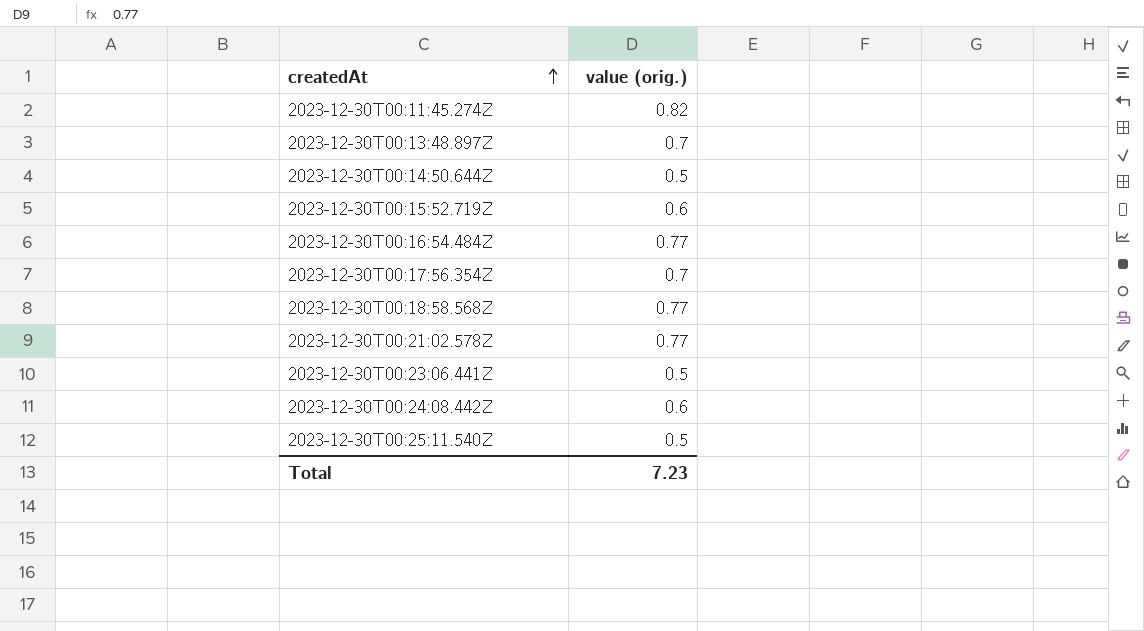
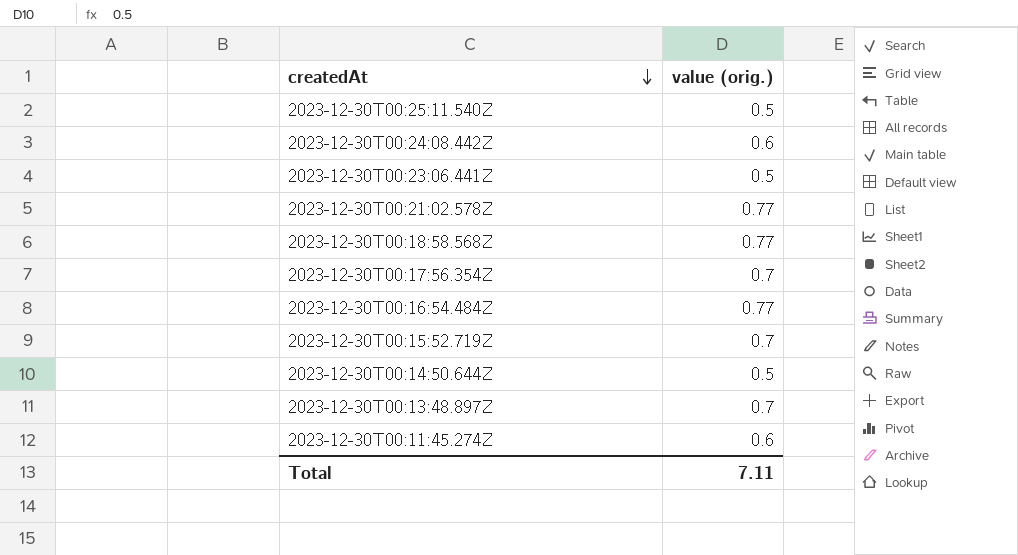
row order: createdAt ascending -> createdAt descending
2023-12-30T00:15:52.719Z | value (orig.): 0.6 -> 0.7
2023-12-30T00:11:45.274Z | value (orig.): 0.82 -> 0.6
Total | value (orig.): 7.23 -> 7.11

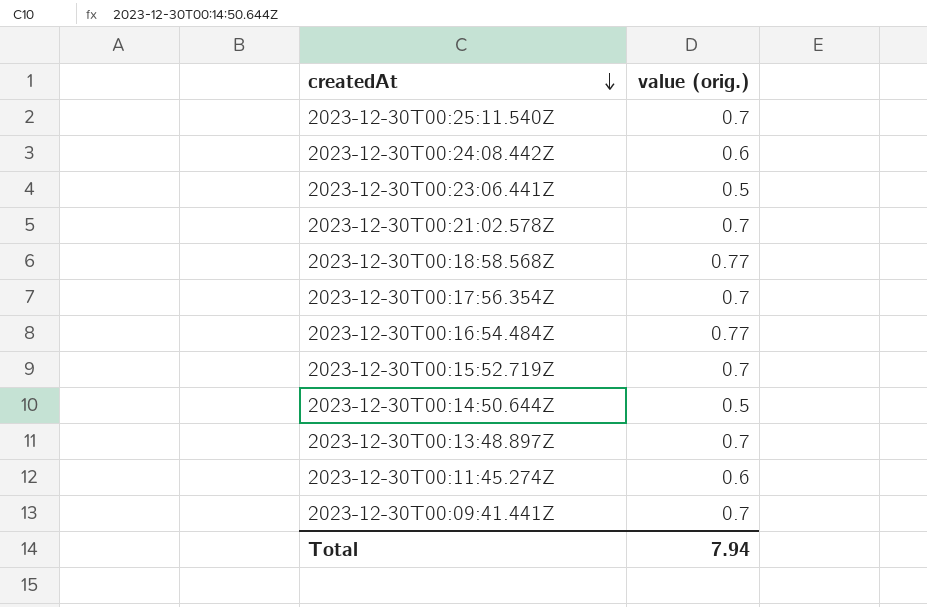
2023-12-30T00:25:11.540Z | value (orig.): 0.5 -> 0.7
2023-12-30T00:21:02.578Z | value (orig.): 0.77 -> 0.7
row 2023-12-30T00:09:41.441Z: none -> 0.7
Total | value (orig.): 7.11 -> 7.94

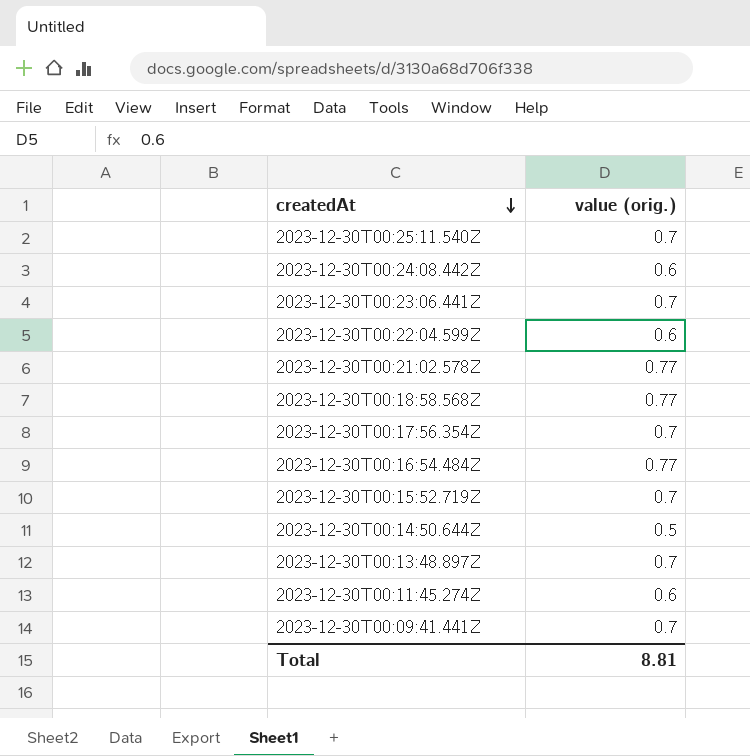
2023-12-30T00:23:06.441Z | value (orig.): 0.5 -> 0.7
row 2023-12-30T00:22:04.599Z: none -> 0.6
2023-12-30T00:21:02.578Z | value (orig.): 0.7 -> 0.77
Total | value (orig.): 7.94 -> 8.81

